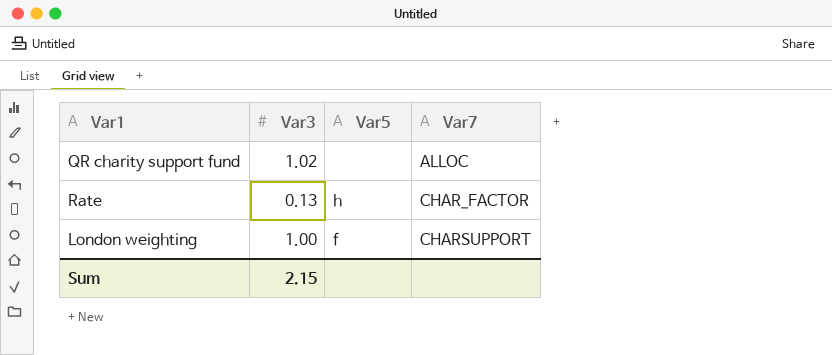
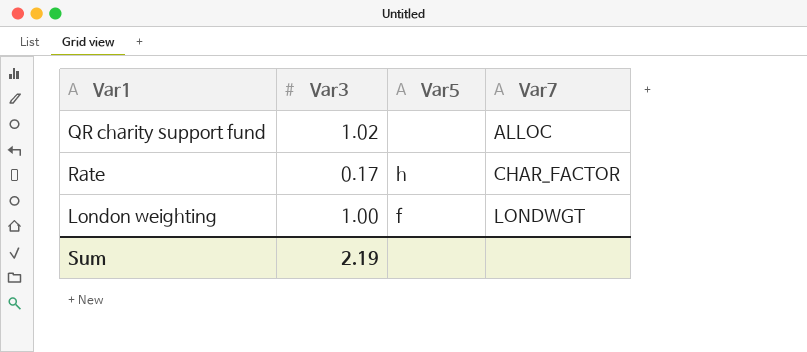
Rate | Var3: 0.13 -> 0.17
London weighting | Var7: CHARSUPPORT -> LONDWGT
Sum | Var3: 2.15 -> 2.19

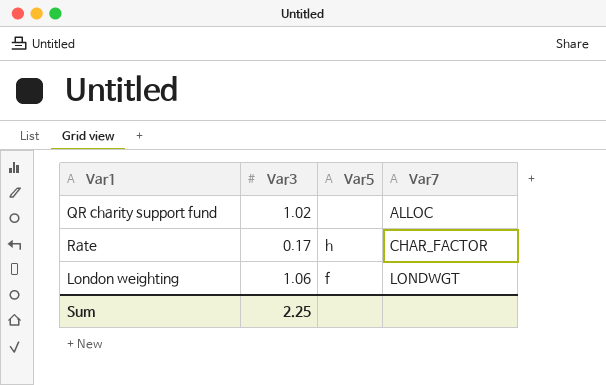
London weighting | Var3: 1.00 -> 1.06
Sum | Var3: 2.19 -> 2.25

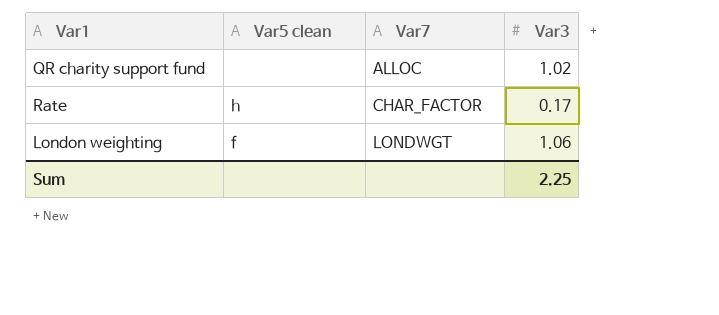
column name: Var5 -> Var5 clean
column Var3 | position: 2 -> 4

